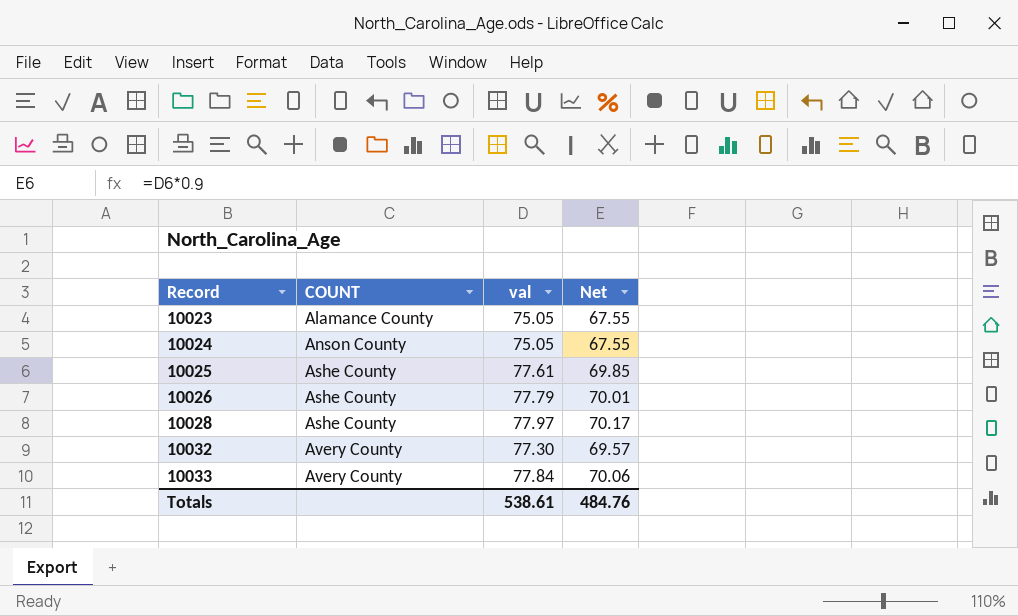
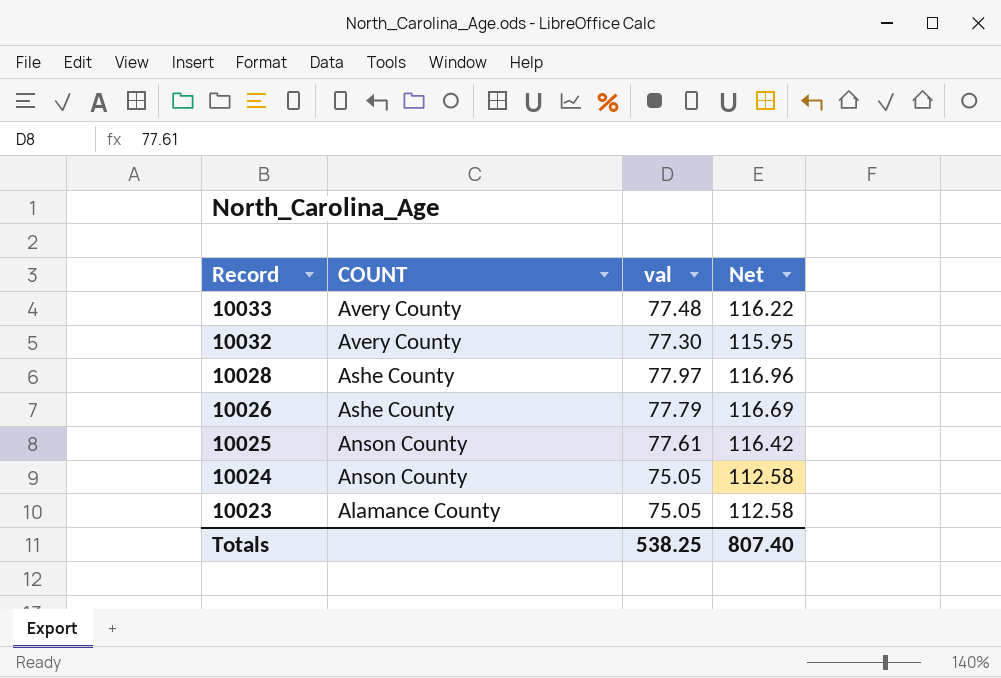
row order: Record ascending -> Record descending
column Net | formula: [val] * 0.9 -> [val] * 1.5
10033 | val: 77.84 -> 77.48
10025 | COUNT: Ashe County -> Anson County
Totals | val: 538.61 -> 538.25
Totals | Net: 484.76 -> 807.40

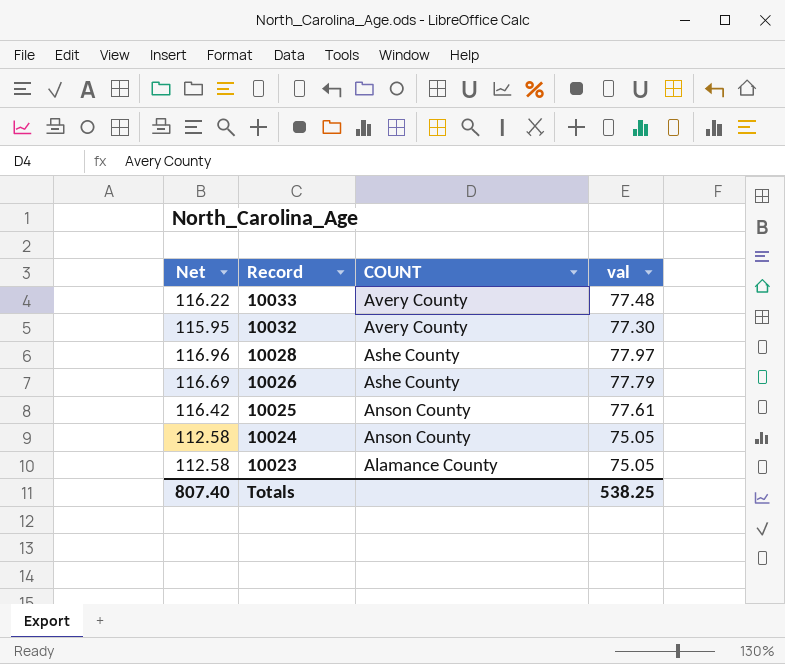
column Net | position: 4 -> 1

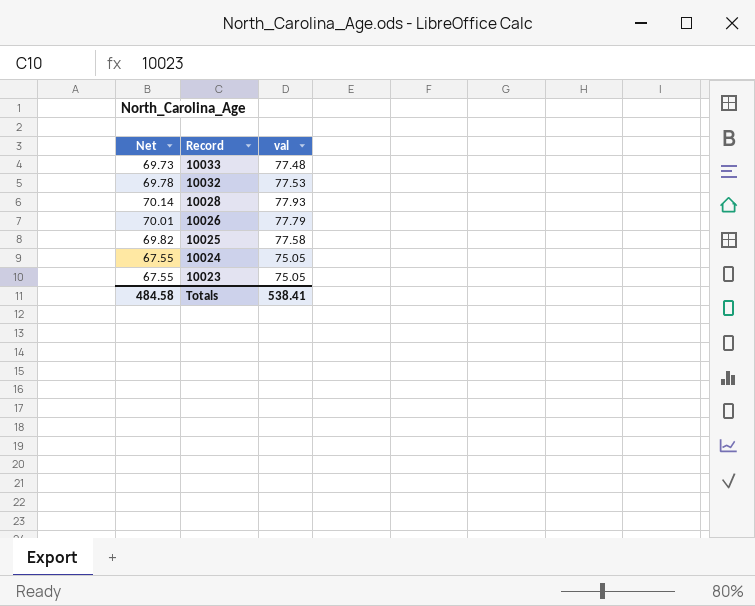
column COUNT | position: 3 -> none
column Net | formula: [val] * 1.5 -> [val] * 0.9
10032 | val: 77.30 -> 77.53
10028 | val: 77.97 -> 77.93
10025 | val: 77.61 -> 77.58
Totals | Net: 807.40 -> 484.58
Totals | val: 538.25 -> 538.41

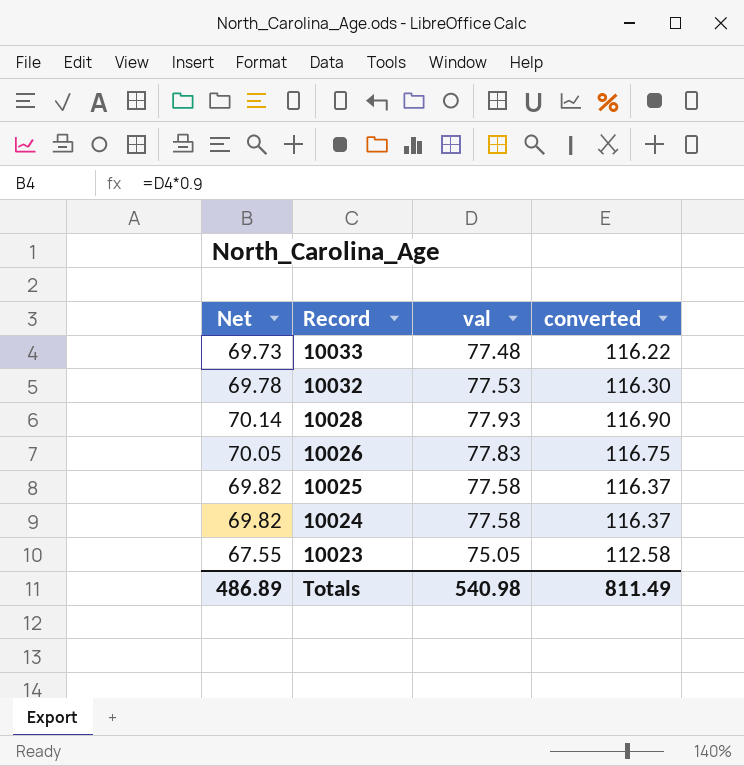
column converted | formula: none -> [val] * 1.5
10026 | Net: 70.01 -> 70.05
10026 | val: 77.79 -> 77.83
10024 | Net: 67.55 -> 69.82
10024 | val: 75.05 -> 77.58
Totals | Net: 484.58 -> 486.89
Totals | val: 538.41 -> 540.98

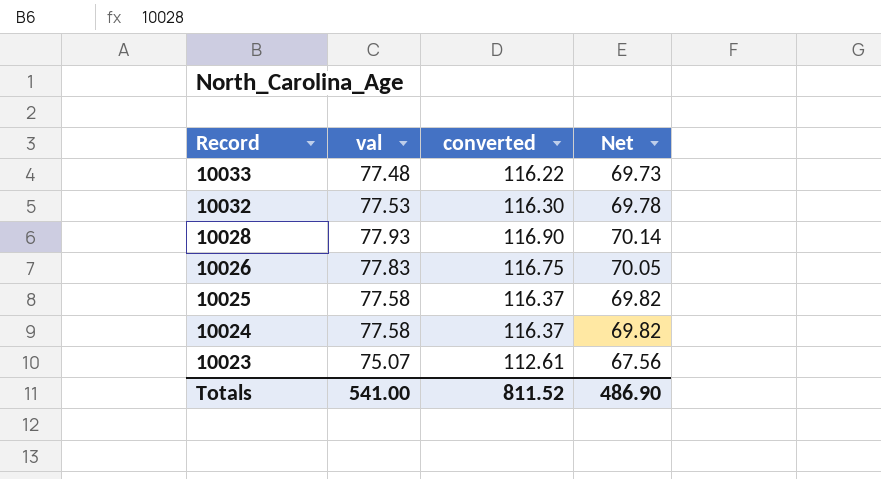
column Net | position: 1 -> 4
10023 | val: 75.05 -> 75.07
10023 | converted: 112.58 -> 112.61
10023 | Net: 67.55 -> 67.56
Totals | val: 540.98 -> 541.00
Totals | converted: 811.49 -> 811.52
Totals | Net: 486.89 -> 486.90

